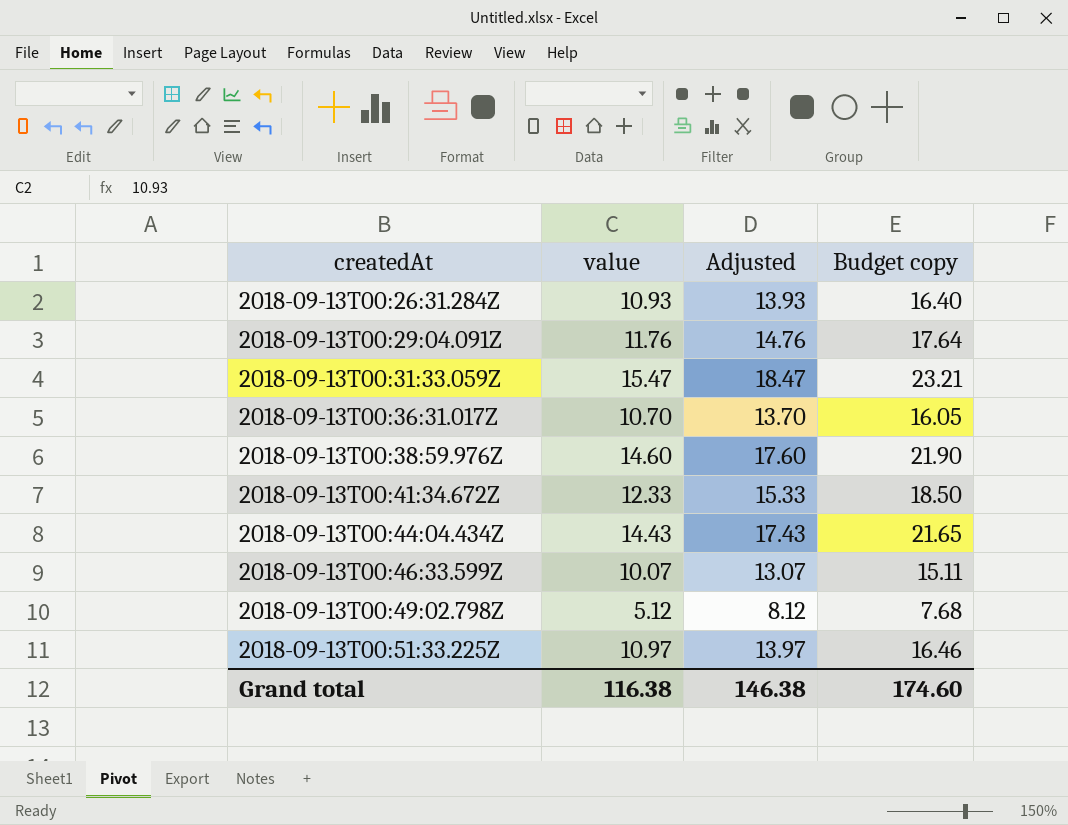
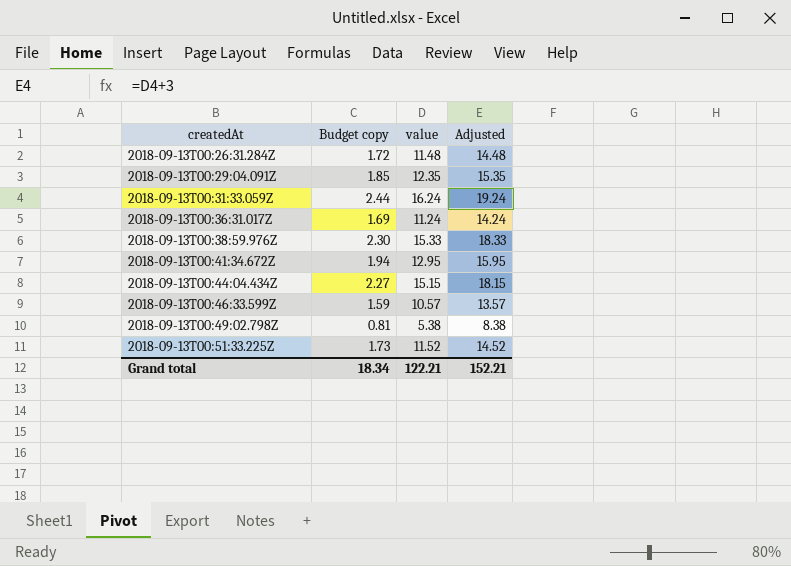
column Budget copy | formula: [value] * 1.5 -> [value] * 0.15
column Budget copy | position: 4 -> 2
2018-09-13T00:26:31.284Z | value: 10.93 -> 11.48
2018-09-13T00:26:31.284Z | Adjusted: 13.93 -> 14.48
2018-09-13T00:29:04.091Z | value: 11.76 -> 12.35
2018-09-13T00:29:04.091Z | Adjusted: 14.76 -> 15.35
2018-09-13T00:31:33.059Z | value: 15.47 -> 16.24
2018-09-13T00:31:33.059Z | Adjusted: 18.47 -> 19.24
2018-09-13T00:36:31.017Z | value: 10.70 -> 11.24
2018-09-13T00:36:31.017Z | Adjusted: 13.70 -> 14.24
2018-09-13T00:38:59.976Z | value: 14.60 -> 15.33
2018-09-13T00:38:59.976Z | Adjusted: 17.60 -> 18.33
2018-09-13T00:41:34.672Z | value: 12.33 -> 12.95
2018-09-13T00:41:34.672Z | Adjusted: 15.33 -> 15.95
2018-09-13T00:44:04.434Z | value: 14.43 -> 15.15
2018-09-13T00:44:04.434Z | Adjusted: 17.43 -> 18.15
2018-09-13T00:46:33.599Z | value: 10.07 -> 10.57
2018-09-13T00:46:33.599Z | Adjusted: 13.07 -> 13.57
2018-09-13T00:49:02.798Z | value: 5.12 -> 5.38
2018-09-13T00:49:02.798Z | Adjusted: 8.12 -> 8.38
2018-09-13T00:51:33.225Z | value: 10.97 -> 11.52
2018-09-13T00:51:33.225Z | Adjusted: 13.97 -> 14.52
Grand total | Budget copy: 174.60 -> 18.34
Grand total | value: 116.38 -> 122.21
Grand total | Adjusted: 146.38 -> 152.21

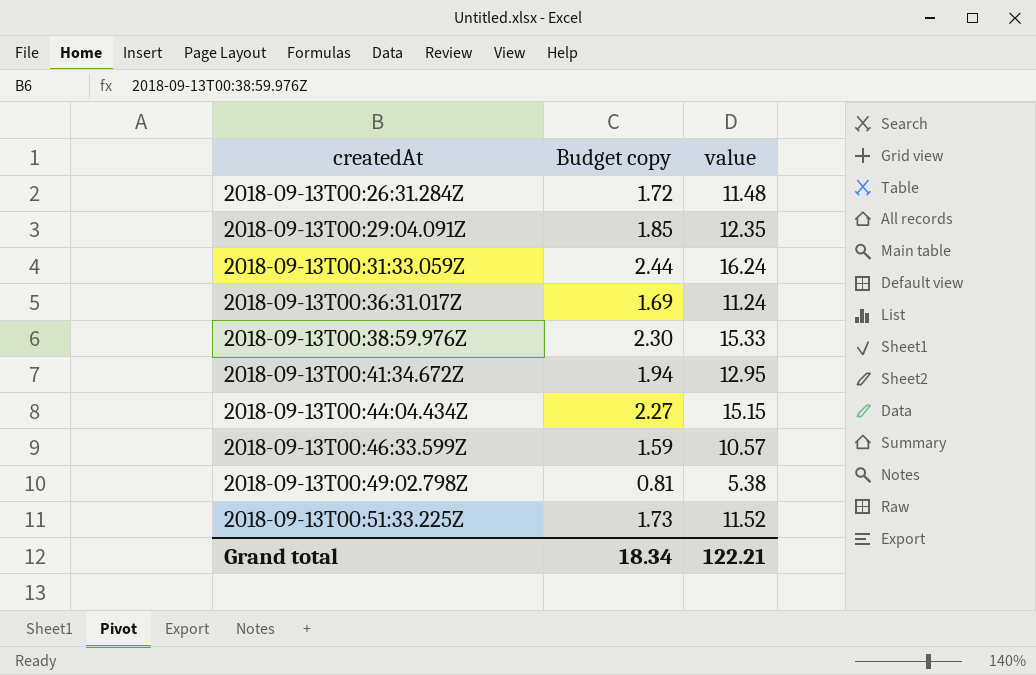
column Adjusted | formula: [value] + 3 -> none

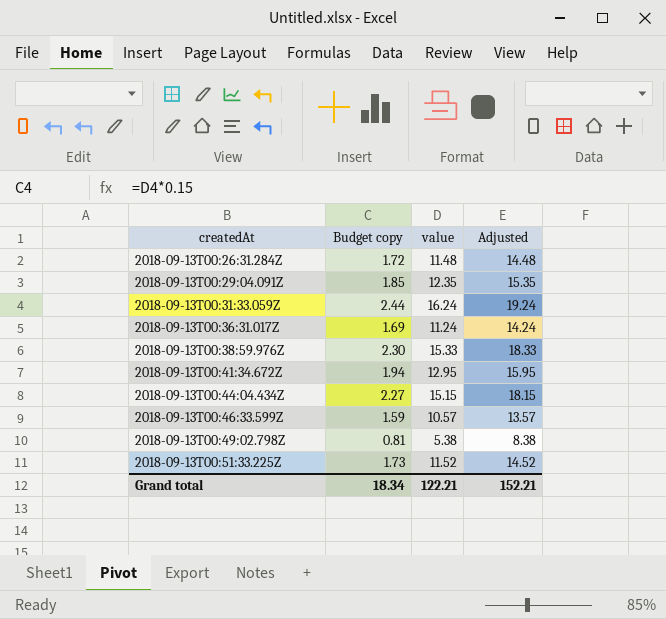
column Adjusted | formula: none -> [value] + 3

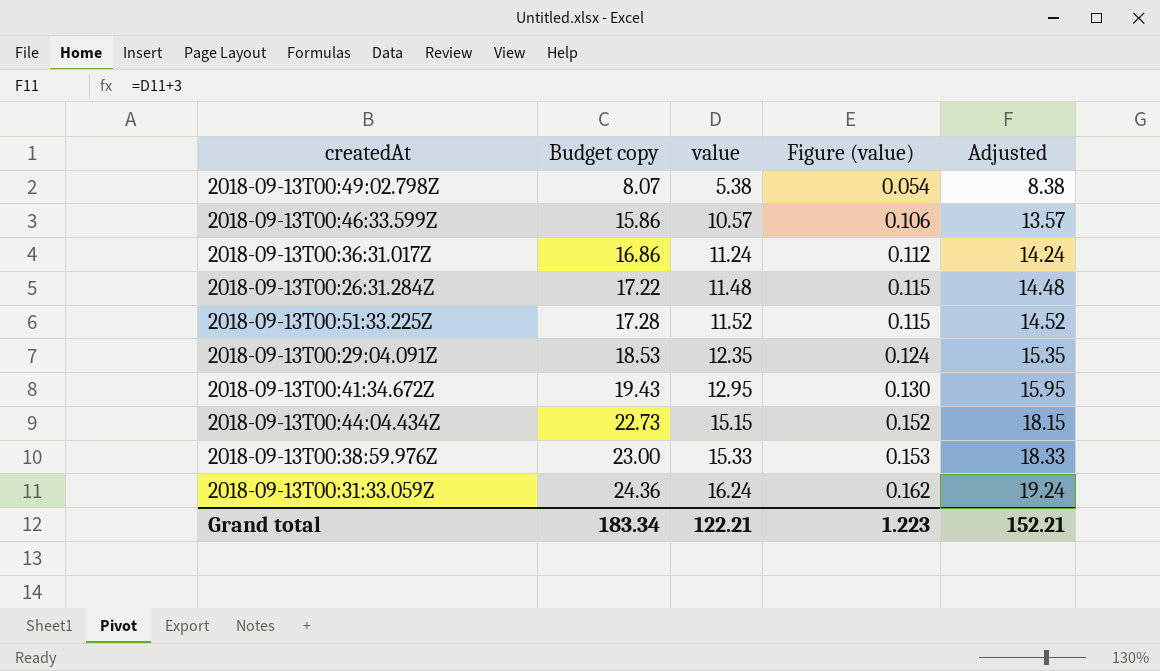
row order: createdAt ascending -> Budget copy ascending
column Budget copy | formula: [value] * 0.15 -> [value] * 1.5
column Figure (value) | formula: none -> [value] * 0.01
Grand total | Budget copy: 18.34 -> 183.34

